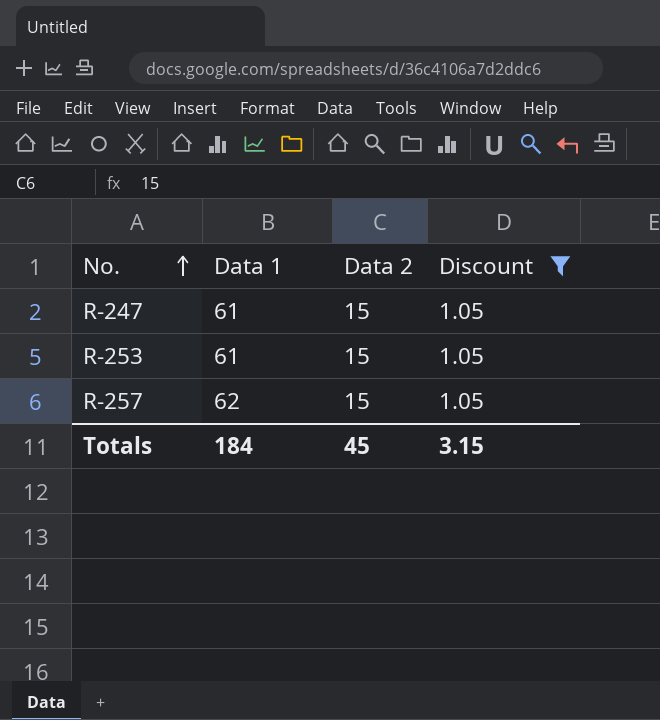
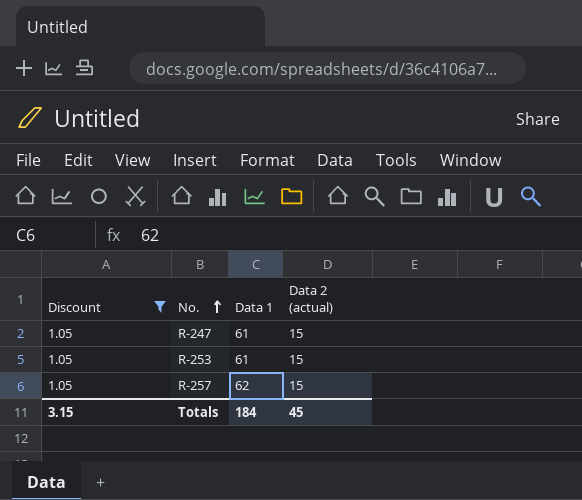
column Discount | position: 4 -> 1
column name: Data 2 -> Data 2 (actual)

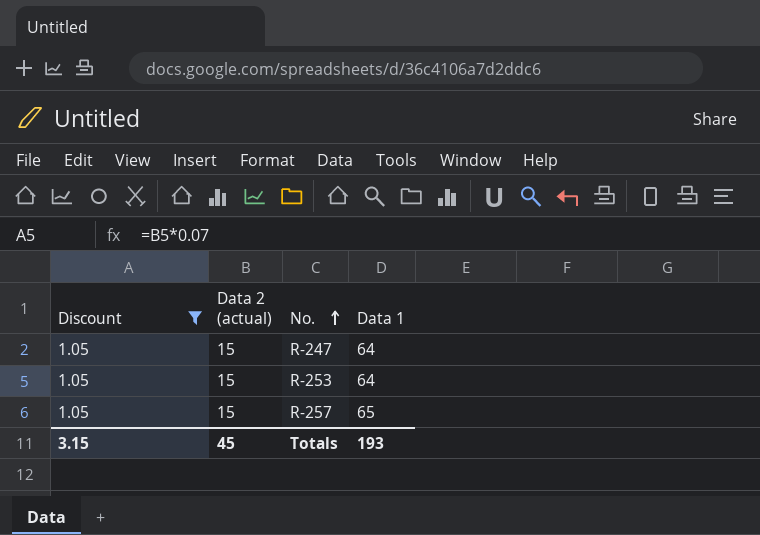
column Data 2 (actual) | position: 4 -> 2
R-247 | Data 1: 61 -> 64
R-253 | Data 1: 61 -> 64
R-257 | Data 1: 62 -> 65
Totals | Data 1: 184 -> 193

